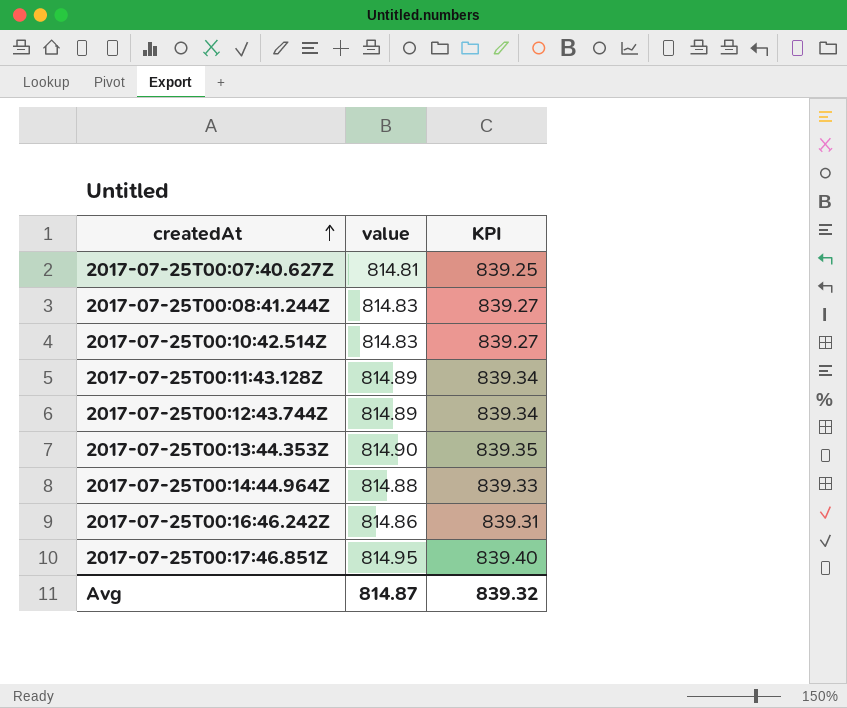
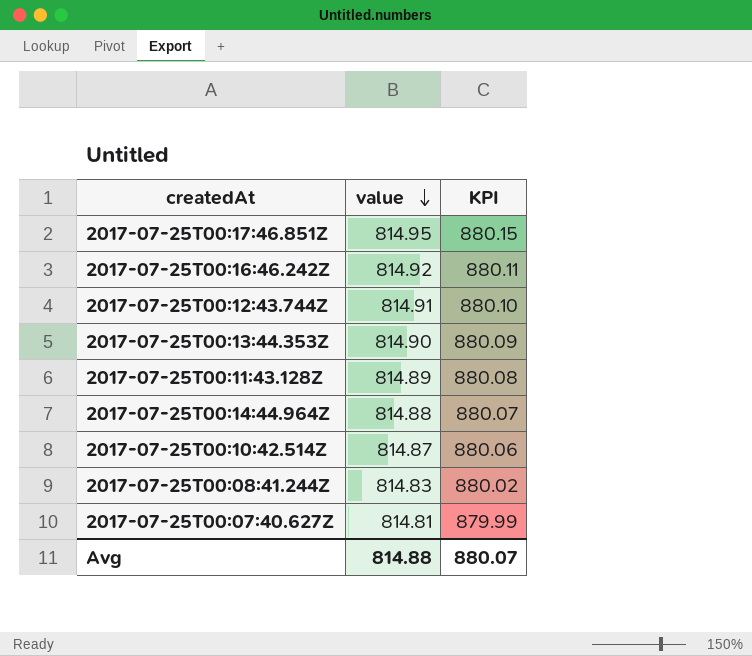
row order: createdAt ascending -> value descending
column KPI | formula: [value] * 1.03 -> [value] * 1.08
2017-07-25T00:16:46.242Z | value: 814.86 -> 814.92
2017-07-25T00:12:43.744Z | value: 814.89 -> 814.91
2017-07-25T00:10:42.514Z | value: 814.83 -> 814.87
Avg | value: 814.87 -> 814.88
Avg | KPI: 839.32 -> 880.07

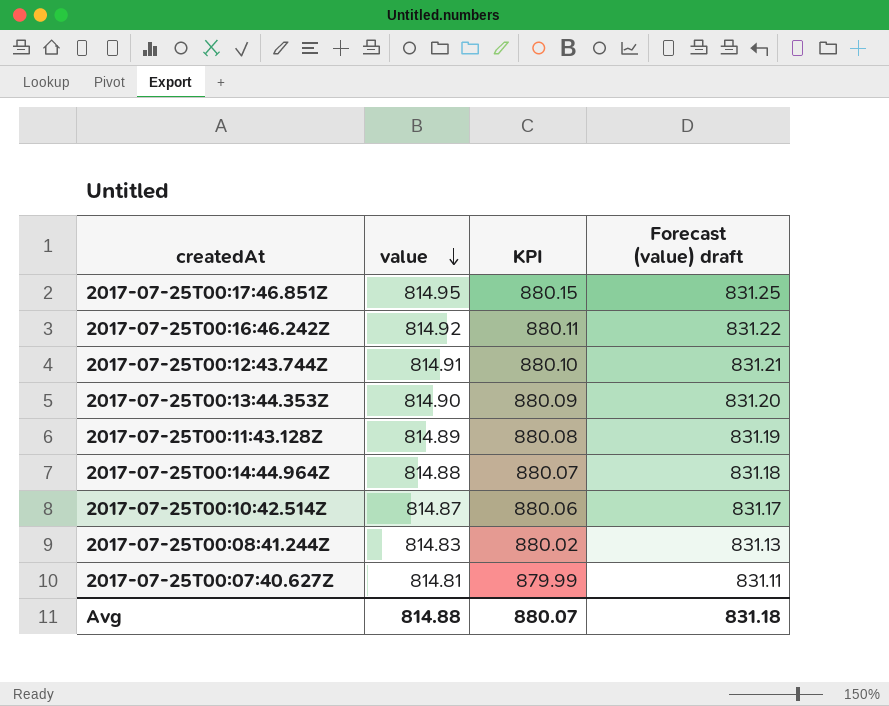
column Forecast (value) draft | formula: none -> [value] * 1.02

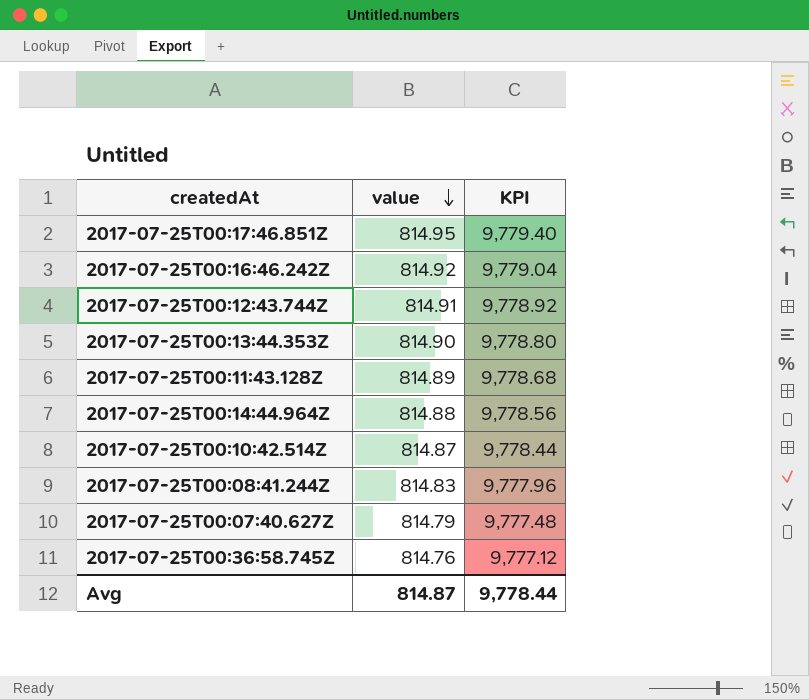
column Forecast (value) draft | formula: [value] * 1.02 -> none
column KPI | formula: [value] * 1.08 -> [value] * 12
2017-07-25T00:07:40.627Z | value: 814.81 -> 814.79
row 2017-07-25T00:36:58.745Z: none -> 814.76 | 9,777.12
Avg | value: 814.88 -> 814.87
Avg | KPI: 880.07 -> 9,778.44

